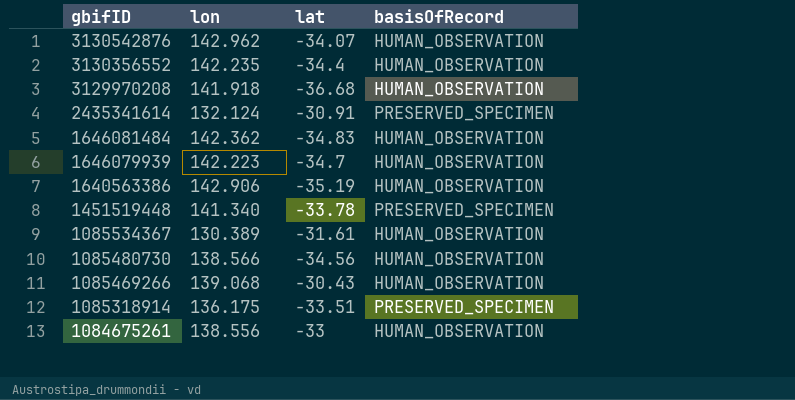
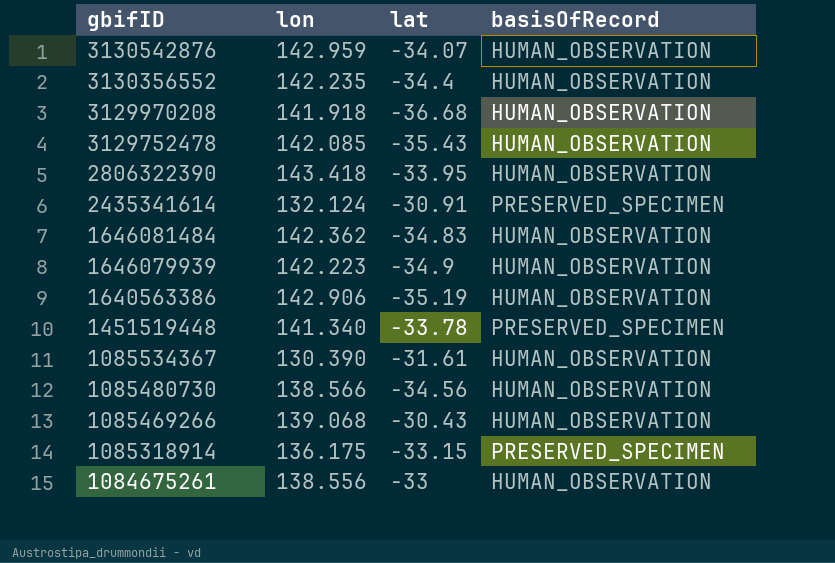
3130542876 | lon: 142.962 -> 142.959
row 3129752478: none -> 142.085 | -35.43 | HUMAN_OBSERVATION
row 2806322390: none -> 143.418 | -33.95 | HUMAN_OBSERVATION
1646079939 | lat: -34.7 -> -34.9
1085534367 | lon: 130.389 -> 130.390
1085318914 | lat: -33.51 -> -33.15

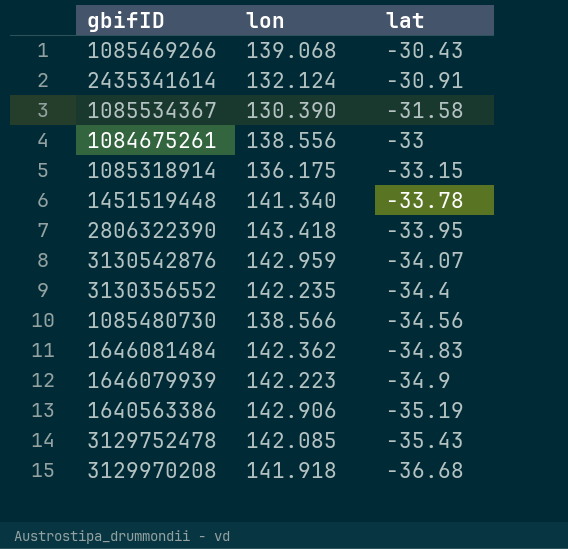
row order: gbifID descending -> lat descending
column basisOfRecord | position: 4 -> none
1085534367 | lat: -31.61 -> -31.58

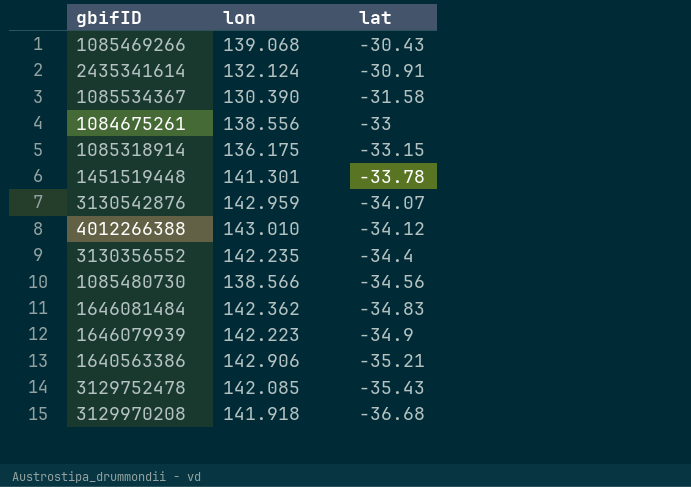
row 2806322390: 143.418 | -33.95 -> none
1451519448 | lon: 141.340 -> 141.301
row 4012266388: none -> 143.010 | -34.12
1640563386 | lat: -35.19 -> -35.21

